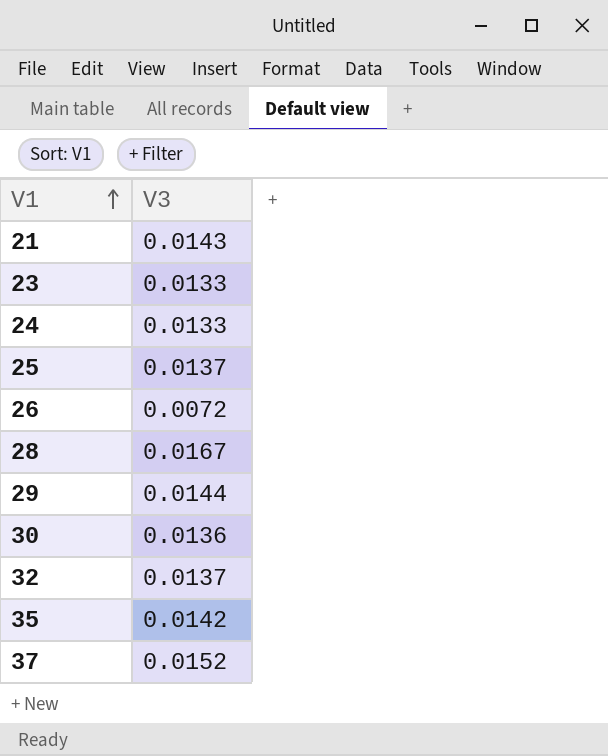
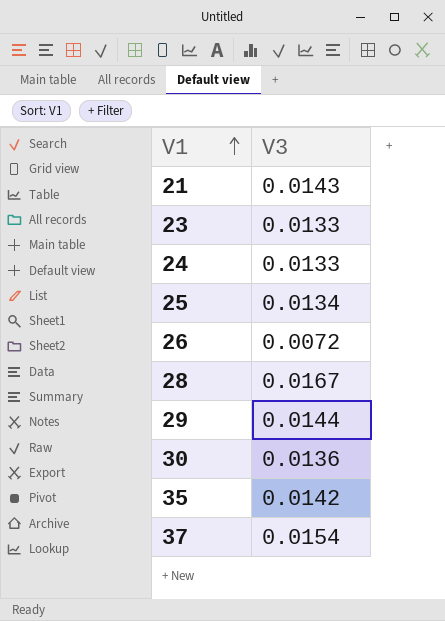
row 32: 0.0137 -> none
25 | V3: 0.0137 -> 0.0134
37 | V3: 0.0152 -> 0.0154

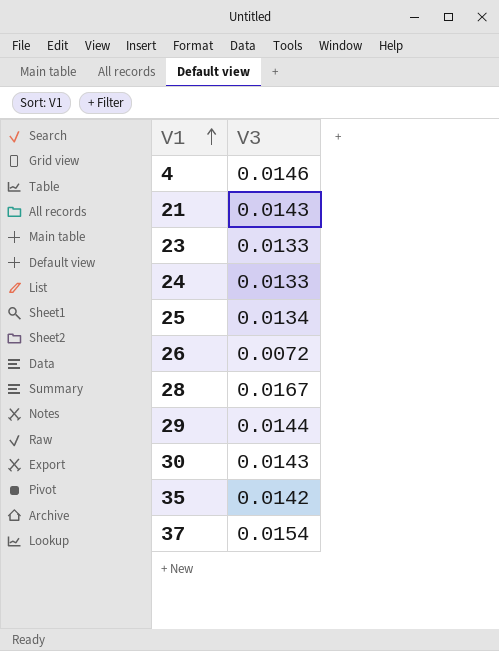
row 4: none -> 0.0146
30 | V3: 0.0136 -> 0.0143

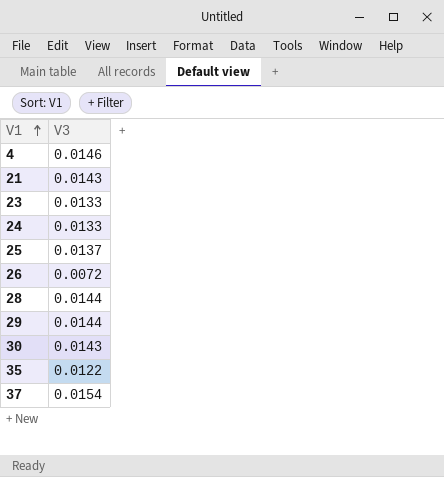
25 | V3: 0.0134 -> 0.0137
28 | V3: 0.0167 -> 0.0144
35 | V3: 0.0142 -> 0.0122

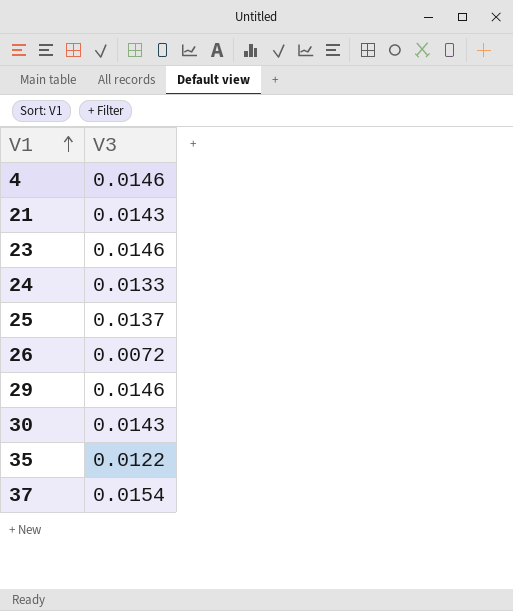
row 28: 0.0144 -> none
23 | V3: 0.0133 -> 0.0146
29 | V3: 0.0144 -> 0.0146

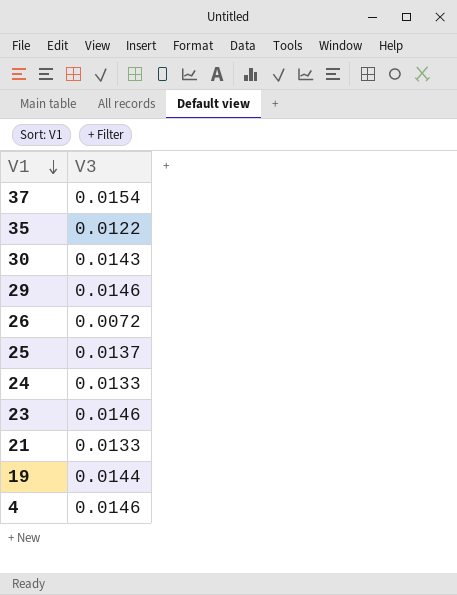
row order: V1 ascending -> V1 descending
21 | V3: 0.0143 -> 0.0133
row 19: none -> 0.0144

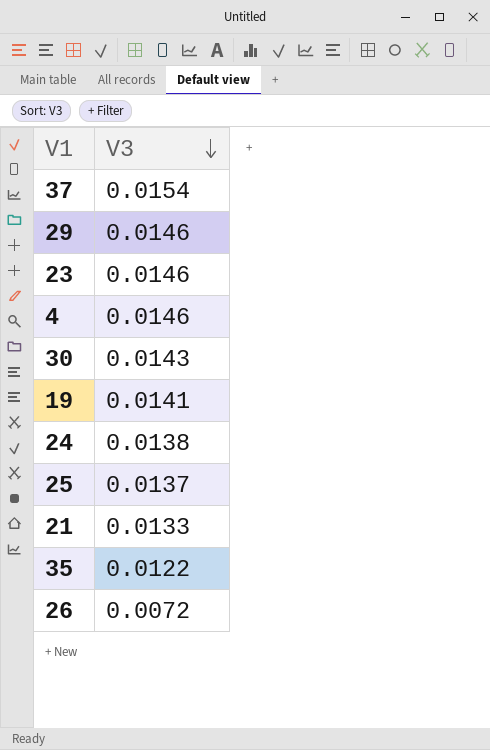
row order: V1 descending -> V3 descending
19 | V3: 0.0144 -> 0.0141
24 | V3: 0.0133 -> 0.0138

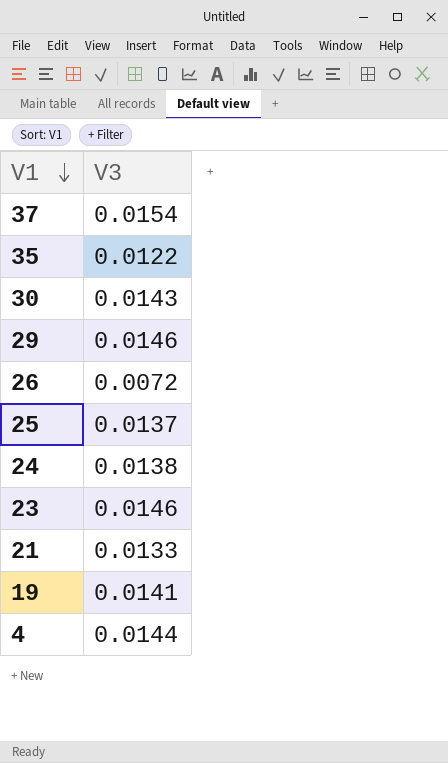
row order: V3 descending -> V1 descending
4 | V3: 0.0146 -> 0.0144

